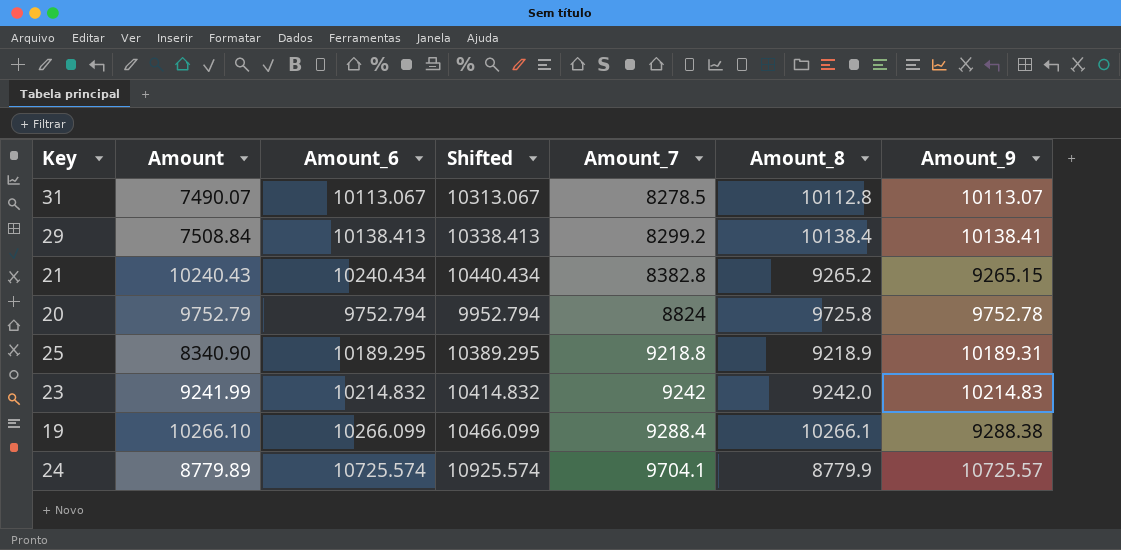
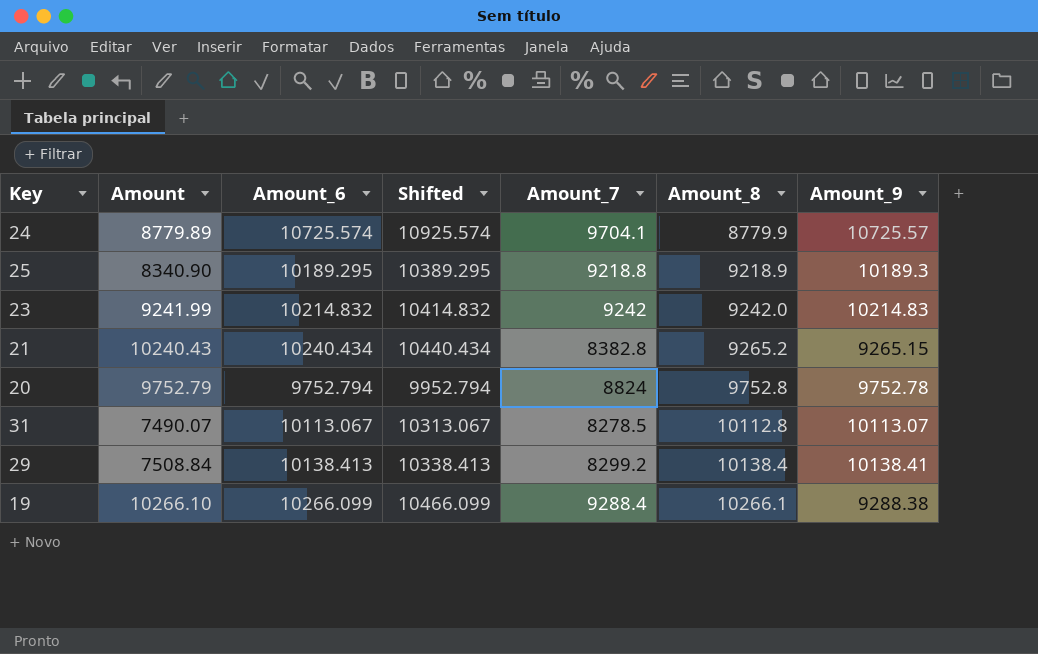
row order: Amount_7 ascending -> Amount_8 ascending
25 | Amount_9: 10189.31 -> 10189.3
20 | Amount_8: 9725.8 -> 9752.8

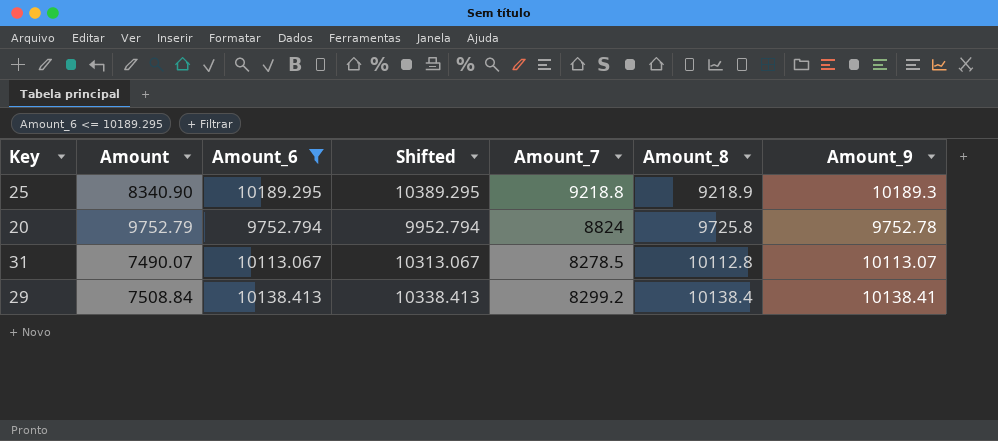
filter: none -> Amount_6 <= 10189.295
20 | Amount_8: 9752.8 -> 9725.8

